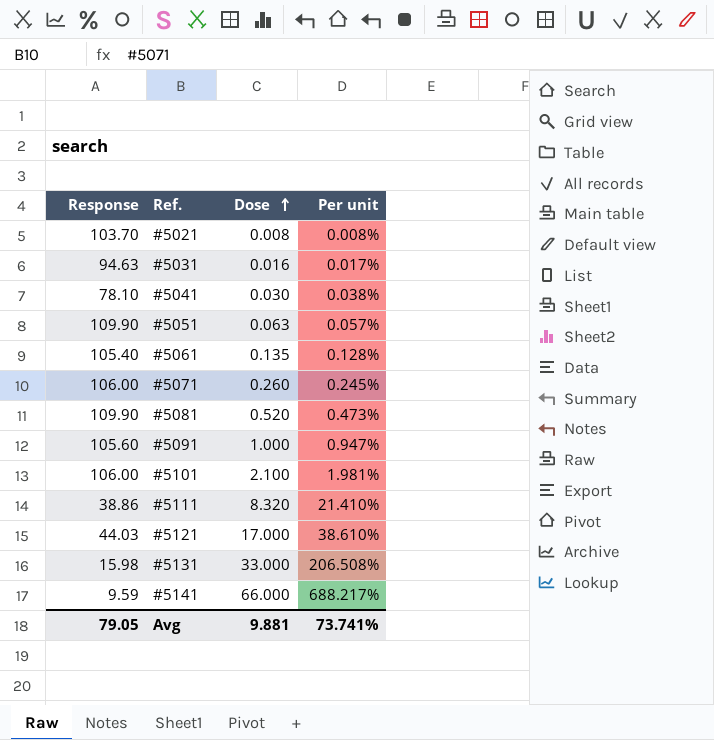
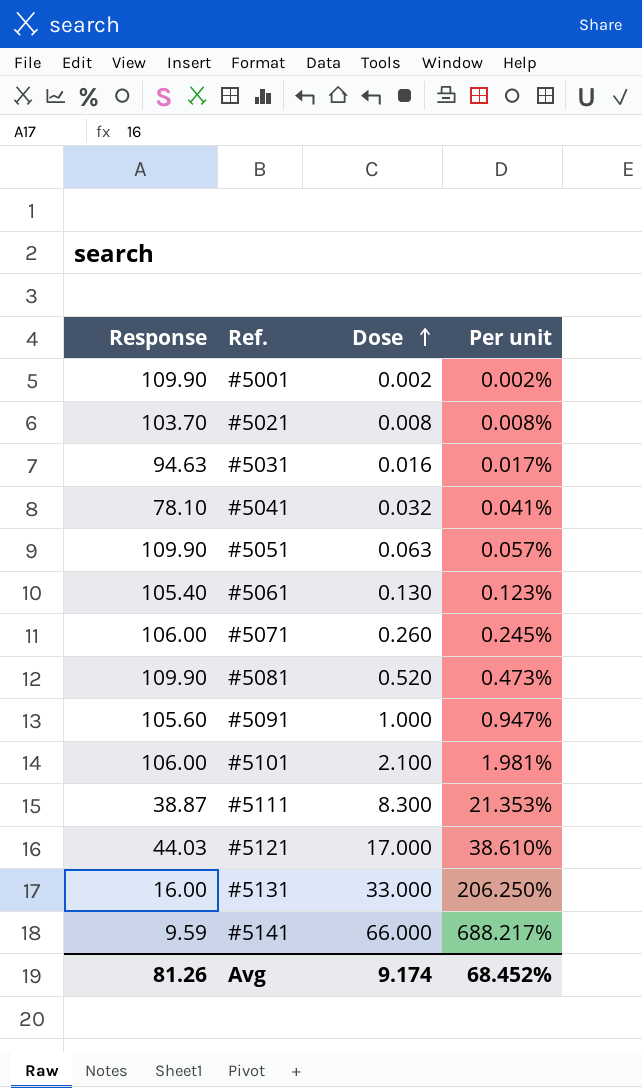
row #5001: none -> 109.90 | 0.002 | 0.002%
#5041 | Dose: 0.030 -> 0.032
#5041 | Per unit: 0.038% -> 0.041%
#5061 | Dose: 0.135 -> 0.130
#5061 | Per unit: 0.128% -> 0.123%
#5111 | Response: 38.86 -> 38.87
#5111 | Dose: 8.320 -> 8.300
#5111 | Per unit: 21.410% -> 21.353%
#5131 | Response: 15.98 -> 16.00
#5131 | Per unit: 206.508% -> 206.250%
Avg | Response: 79.05 -> 81.26
Avg | Dose: 9.881 -> 9.174
Avg | Per unit: 73.741% -> 68.452%

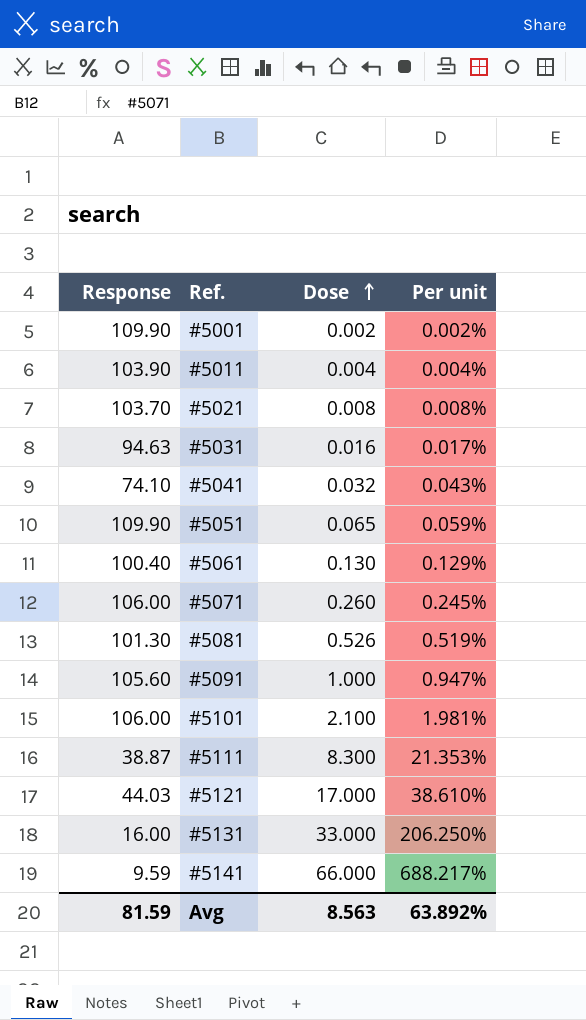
row #5011: none -> 103.90 | 0.004 | 0.004%
#5041 | Response: 78.10 -> 74.10
#5041 | Per unit: 0.041% -> 0.043%
#5051 | Dose: 0.063 -> 0.065
#5051 | Per unit: 0.057% -> 0.059%
#5061 | Response: 105.40 -> 100.40
#5061 | Per unit: 0.123% -> 0.129%
#5081 | Response: 109.90 -> 101.30
#5081 | Dose: 0.520 -> 0.526
#5081 | Per unit: 0.473% -> 0.519%
Avg | Response: 81.26 -> 81.59
Avg | Dose: 9.174 -> 8.563
Avg | Per unit: 68.452% -> 63.892%

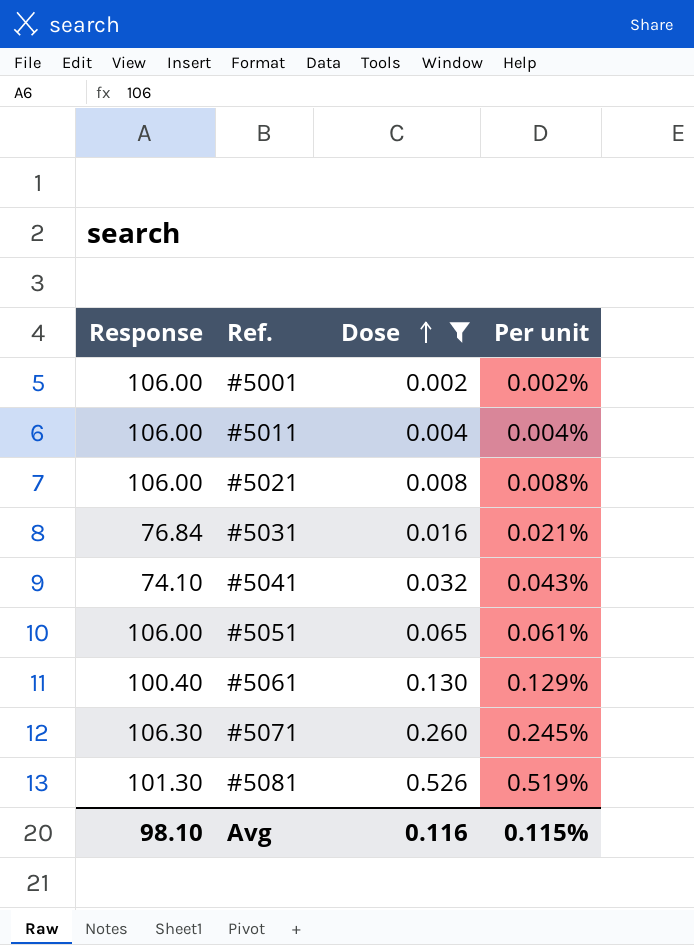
filter: none -> Dose <= 0.526
#5001 | Response: 109.90 -> 106.00
#5011 | Response: 103.90 -> 106.00
#5021 | Response: 103.70 -> 106.00
#5031 | Response: 94.63 -> 76.84
#5031 | Per unit: 0.017% -> 0.021%
#5051 | Response: 109.90 -> 106.00
#5051 | Per unit: 0.059% -> 0.061%
#5071 | Response: 106.00 -> 106.30
Avg | Response: 81.59 -> 98.10
Avg | Dose: 8.563 -> 0.116
Avg | Per unit: 63.892% -> 0.115%

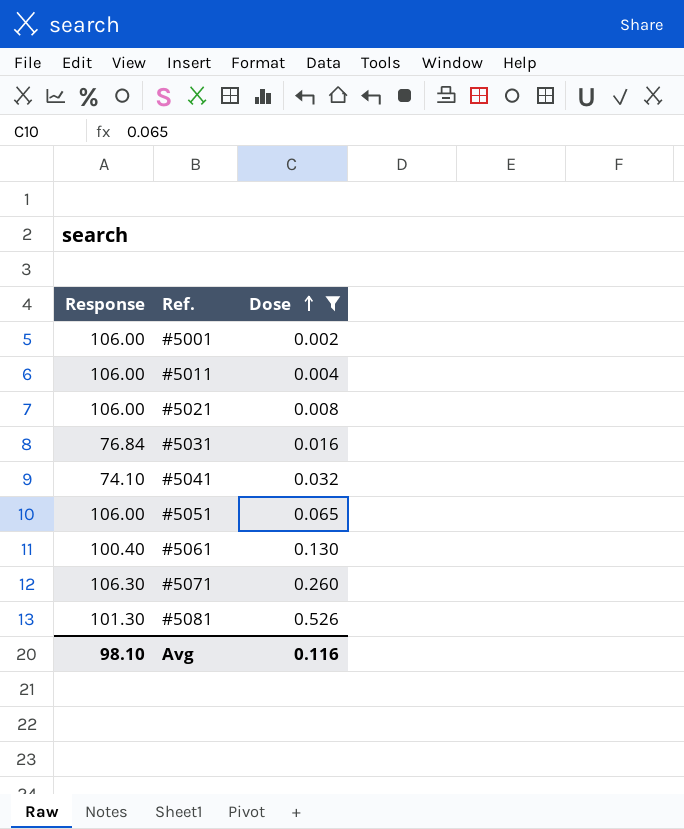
column Per unit | formula: [Dose] / [Response] -> none

